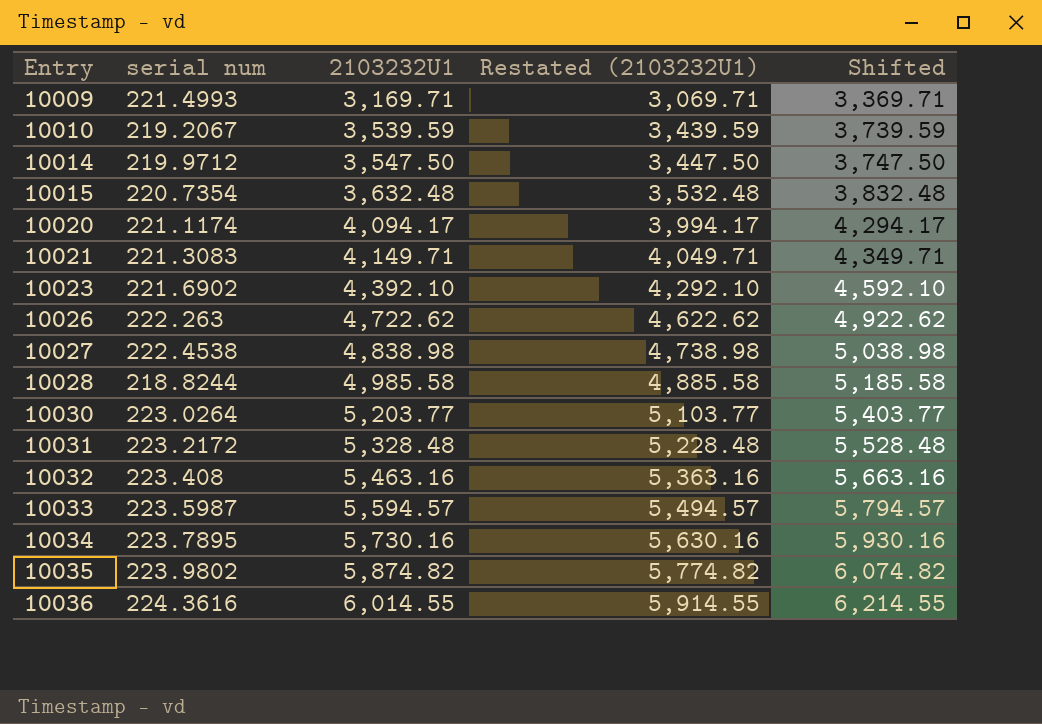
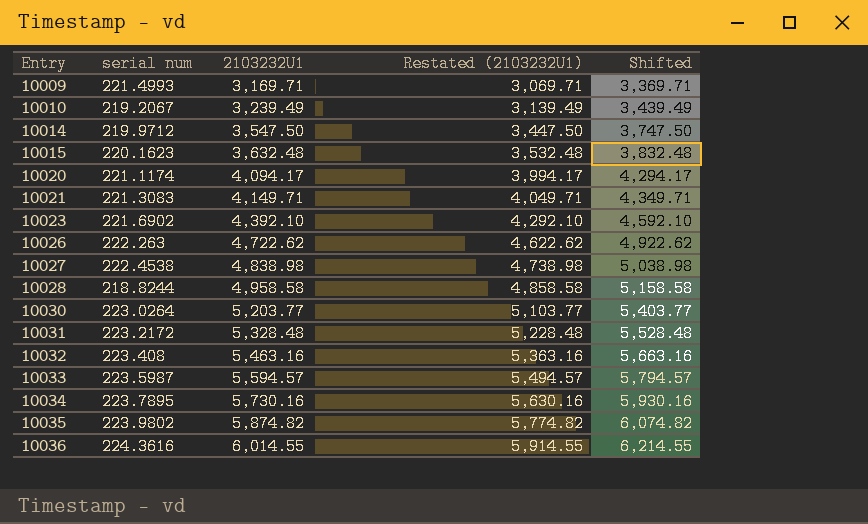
10010 | 2103232U1: 3,539.59 -> 3,239.49
10010 | Restated (2103232U1): 3,439.59 -> 3,139.49
10010 | Shifted: 3,739.59 -> 3,439.49
10015 | serial num: 220.7354 -> 220.1623
10028 | 2103232U1: 4,985.58 -> 4,958.58
10028 | Restated (2103232U1): 4,885.58 -> 4,858.58
10028 | Shifted: 5,185.58 -> 5,158.58

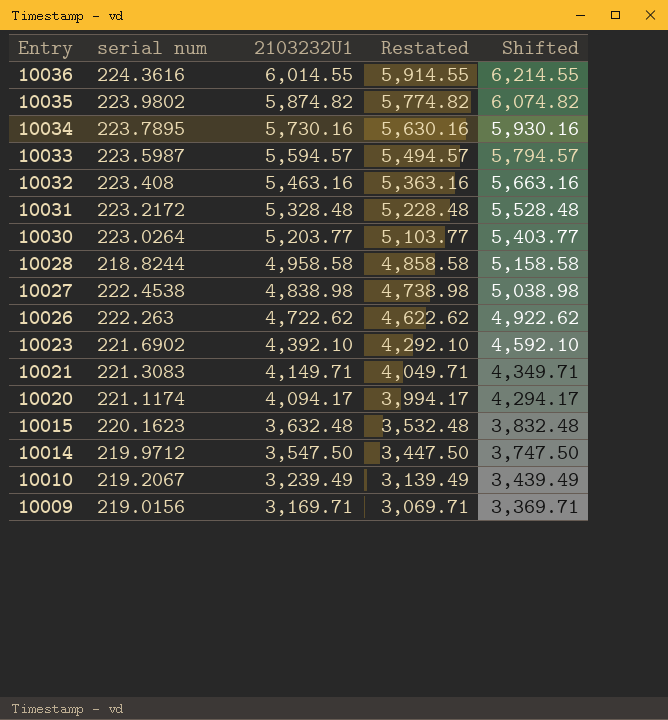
row order: Entry ascending -> Entry descending
column name: Restated (2103232U1) -> Restated
10009 | serial num: 221.4993 -> 219.0156

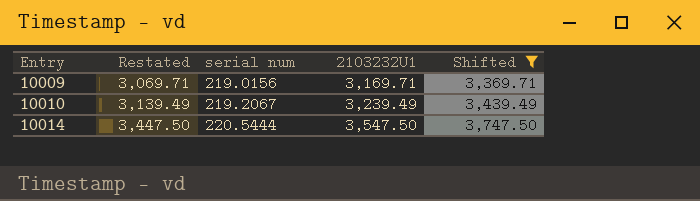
filter: none -> Shifted <= 3,747.50
row order: Entry descending -> Entry ascending
column Restated | position: 4 -> 2
10014 | serial num: 219.9712 -> 220.5444

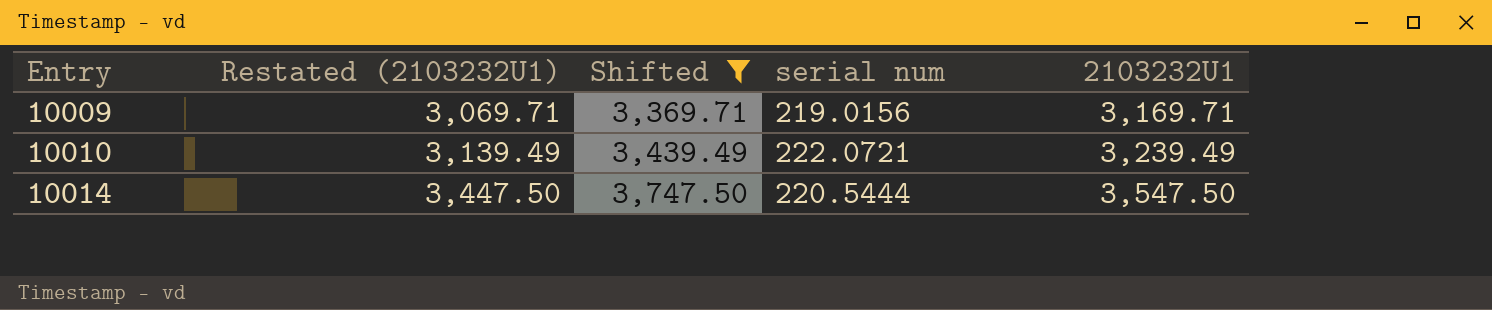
column name: Restated -> Restated (2103232U1)
column Shifted | position: 5 -> 3
10010 | serial num: 219.2067 -> 222.0721

